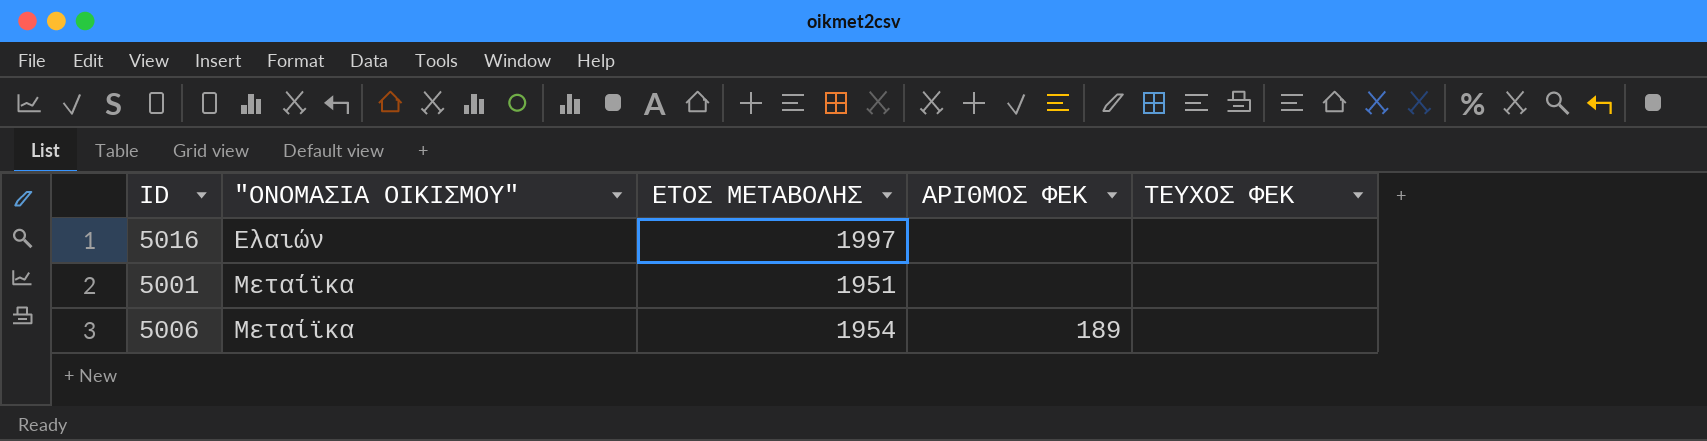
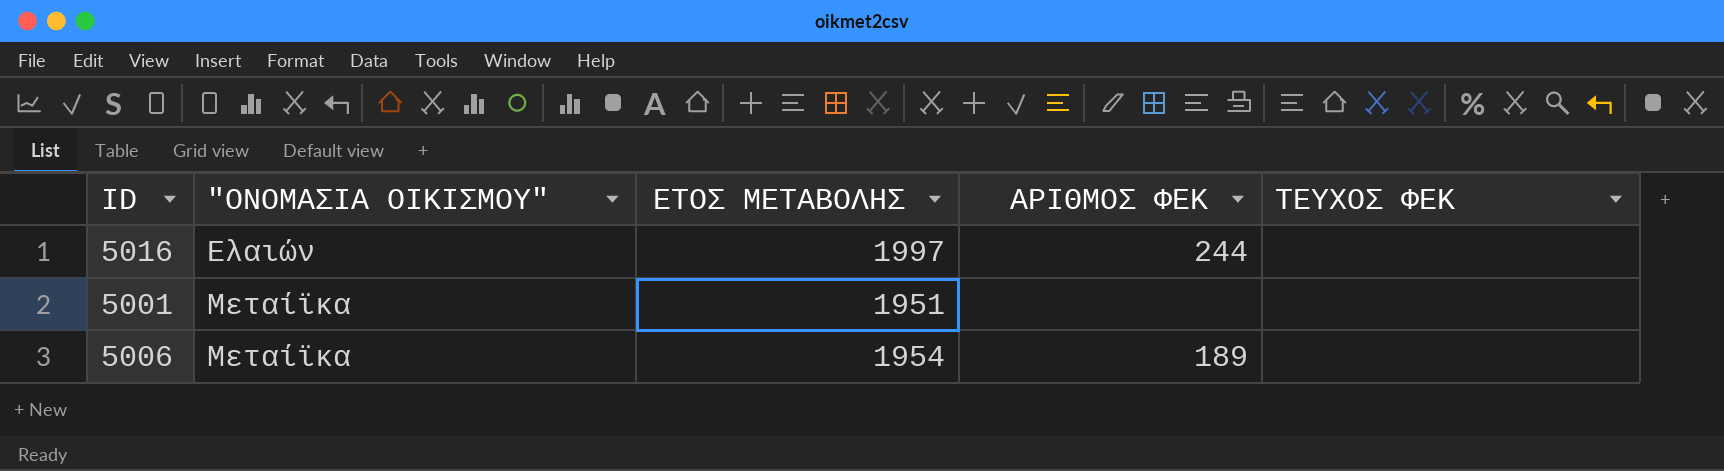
5016 | ΑΡΙΘΜΟΣ ΦΕΚ: none -> 244

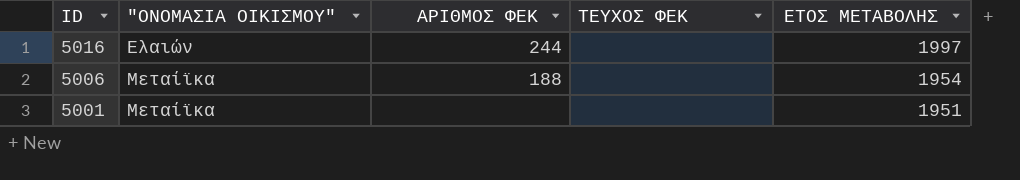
row order: "ΟΝΟΜΑΣΙΑ ΟΙΚΙΣΜΟΥ" ascending -> ID descending
column ΕΤΟΣ ΜΕΤΑΒΟΛΗΣ | position: 3 -> 5
5006 | ΑΡΙΘΜΟΣ ΦΕΚ: 189 -> 188

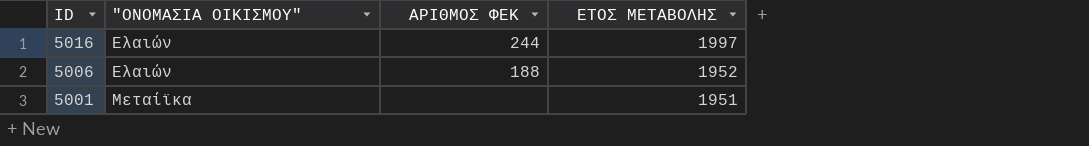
column ΤΕΥΧΟΣ ΦΕΚ | position: 4 -> none
5006 | "ΟΝΟΜΑΣΙΑ ΟΙΚΙΣΜΟΥ": Μεταίϊκα -> Ελαιών
5006 | ΕΤΟΣ ΜΕΤΑΒΟΛΗΣ: 1954 -> 1952

